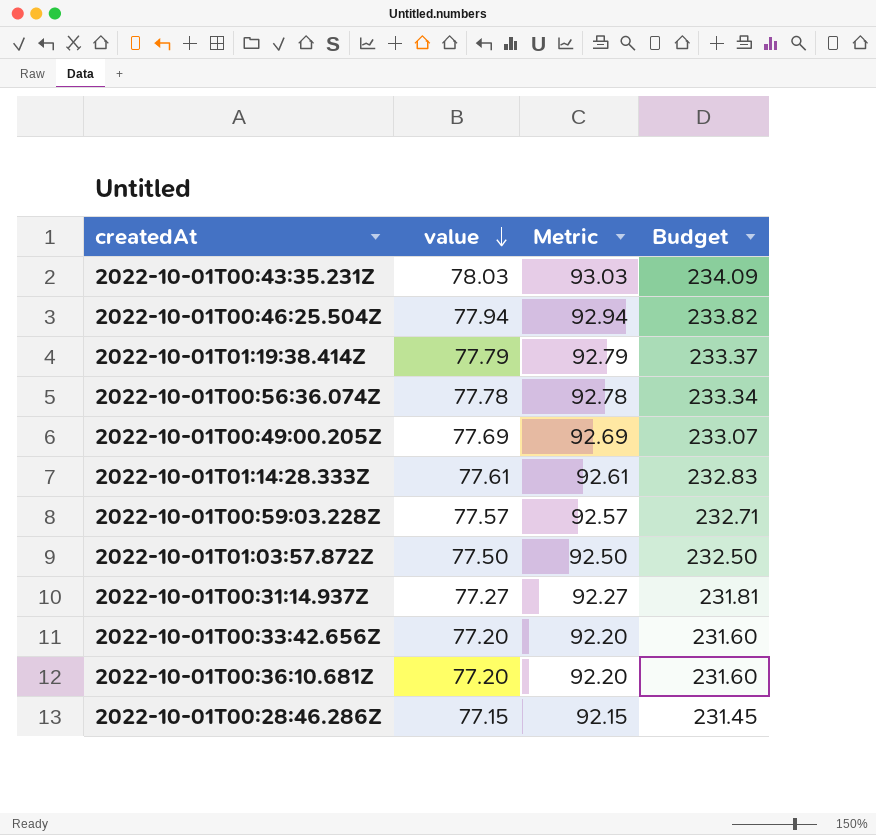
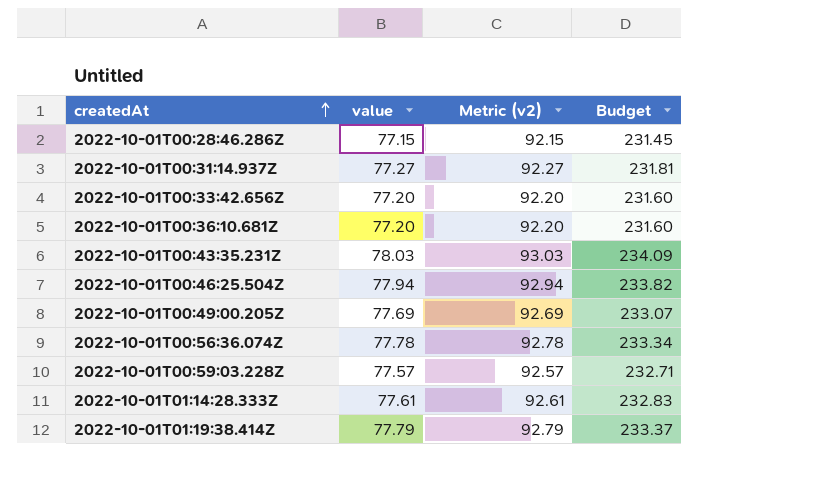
row order: value descending -> createdAt ascending
column name: Metric -> Metric (v2)
row 2022-10-01T01:03:57.872Z: 77.50 | 92.50 | 232.50 -> none

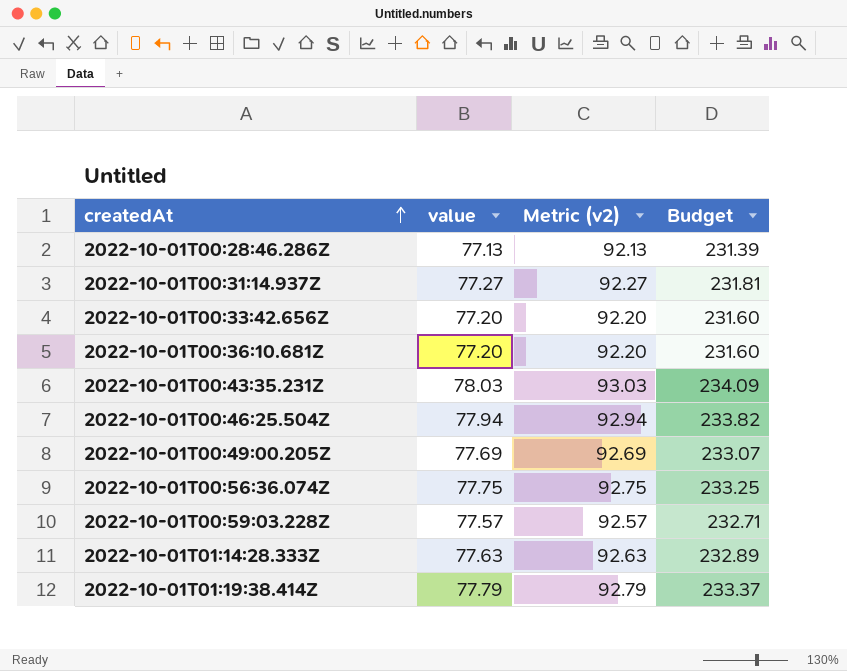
2022-10-01T00:28:46.286Z | value: 77.15 -> 77.13
2022-10-01T00:28:46.286Z | Metric (v2): 92.15 -> 92.13
2022-10-01T00:28:46.286Z | Budget: 231.45 -> 231.39
2022-10-01T00:56:36.074Z | value: 77.78 -> 77.75
2022-10-01T00:56:36.074Z | Metric (v2): 92.78 -> 92.75
2022-10-01T00:56:36.074Z | Budget: 233.34 -> 233.25
2022-10-01T01:14:28.333Z | value: 77.61 -> 77.63
2022-10-01T01:14:28.333Z | Metric (v2): 92.61 -> 92.63
2022-10-01T01:14:28.333Z | Budget: 232.83 -> 232.89

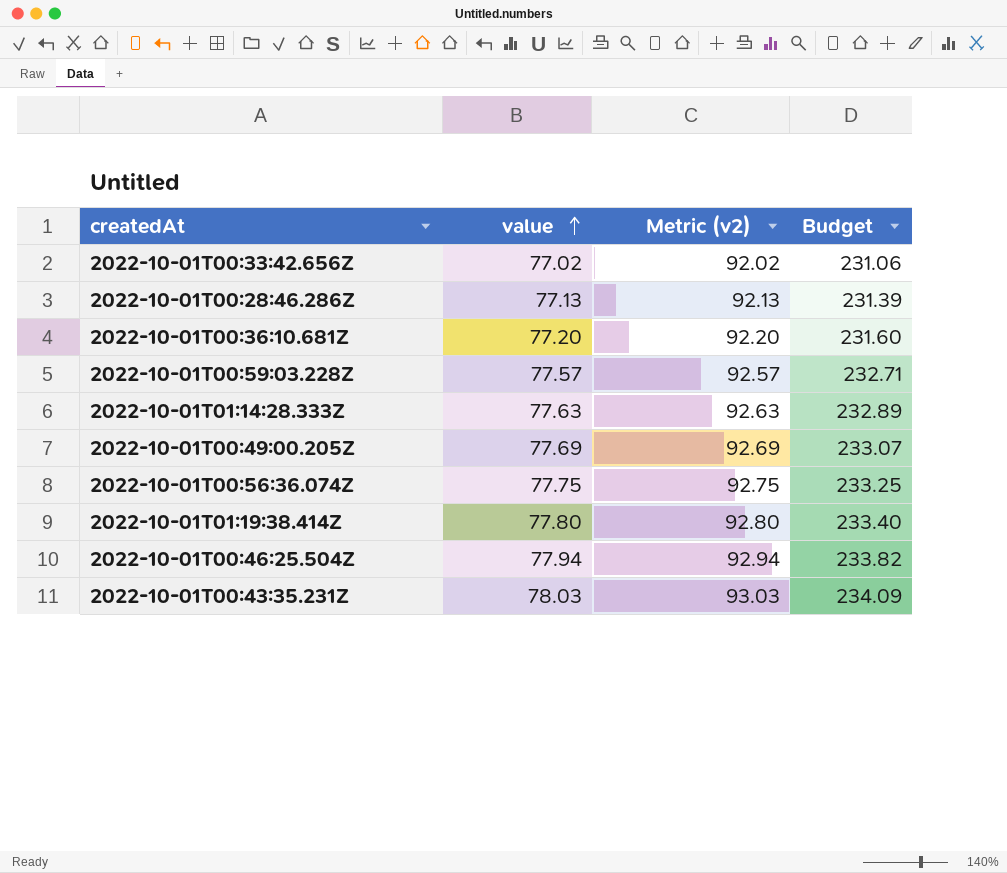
row order: createdAt ascending -> value ascending
row 2022-10-01T00:31:14.937Z: 77.27 | 92.27 | 231.81 -> none
2022-10-01T00:33:42.656Z | value: 77.20 -> 77.02
2022-10-01T00:33:42.656Z | Metric (v2): 92.20 -> 92.02
2022-10-01T00:33:42.656Z | Budget: 231.60 -> 231.06
2022-10-01T01:19:38.414Z | value: 77.79 -> 77.80
2022-10-01T01:19:38.414Z | Metric (v2): 92.79 -> 92.80
2022-10-01T01:19:38.414Z | Budget: 233.37 -> 233.40

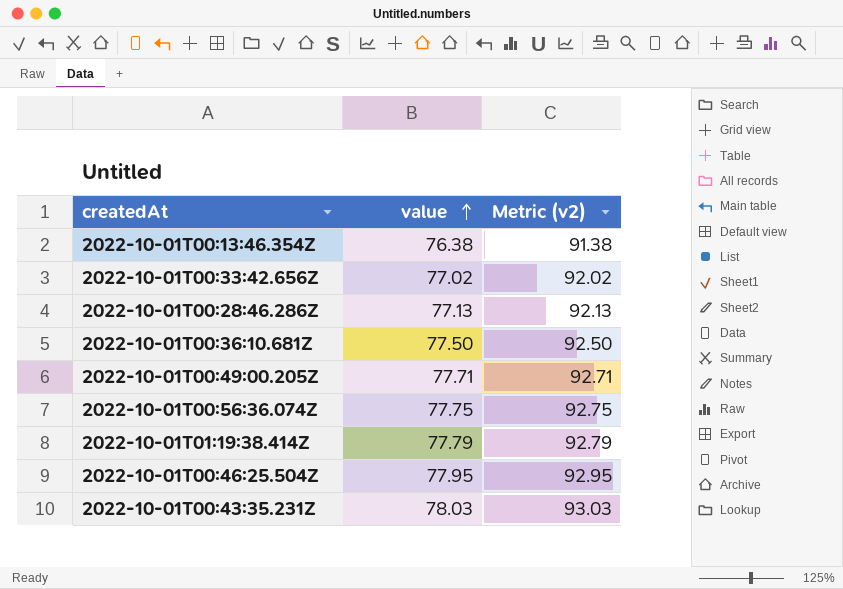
column Budget | formula: [value] * 3 -> none
row 2022-10-01T00:59:03.228Z: 77.57 | 92.57 | 232.71 -> none
row 2022-10-01T01:14:28.333Z: 77.63 | 92.63 | 232.89 -> none
row 2022-10-01T00:13:46.354Z: none -> 76.38 | 91.38
2022-10-01T00:36:10.681Z | value: 77.20 -> 77.50
2022-10-01T00:36:10.681Z | Metric (v2): 92.20 -> 92.50
2022-10-01T00:49:00.205Z | value: 77.69 -> 77.71
2022-10-01T00:49:00.205Z | Metric (v2): 92.69 -> 92.71
2022-10-01T01:19:38.414Z | value: 77.80 -> 77.79
2022-10-01T01:19:38.414Z | Metric (v2): 92.80 -> 92.79
2022-10-01T00:46:25.504Z | value: 77.94 -> 77.95
2022-10-01T00:46:25.504Z | Metric (v2): 92.94 -> 92.95

